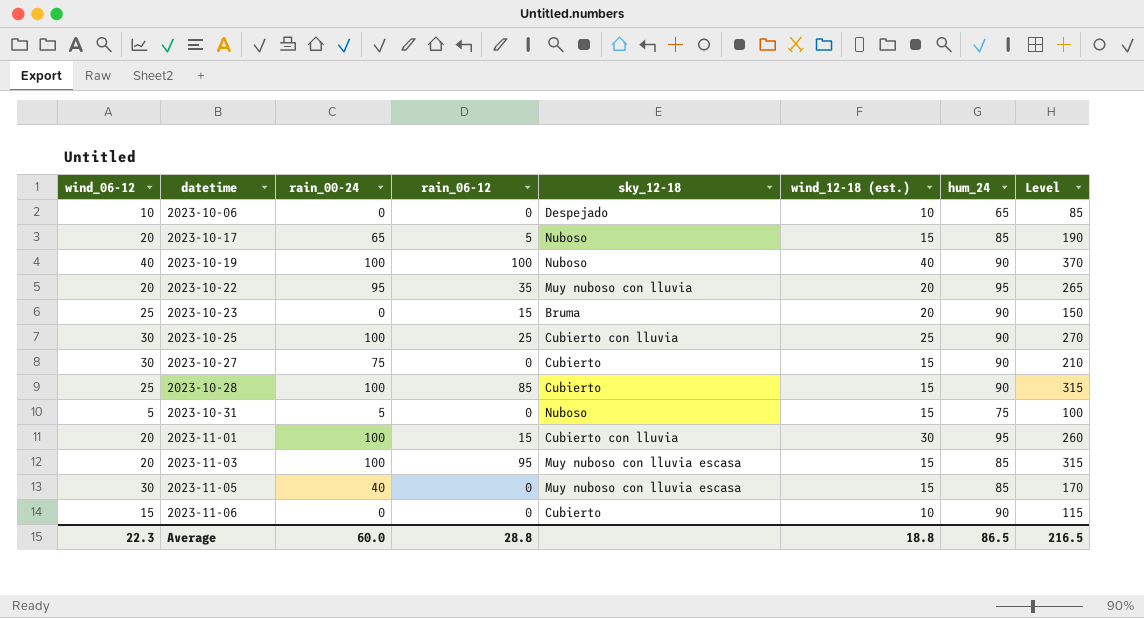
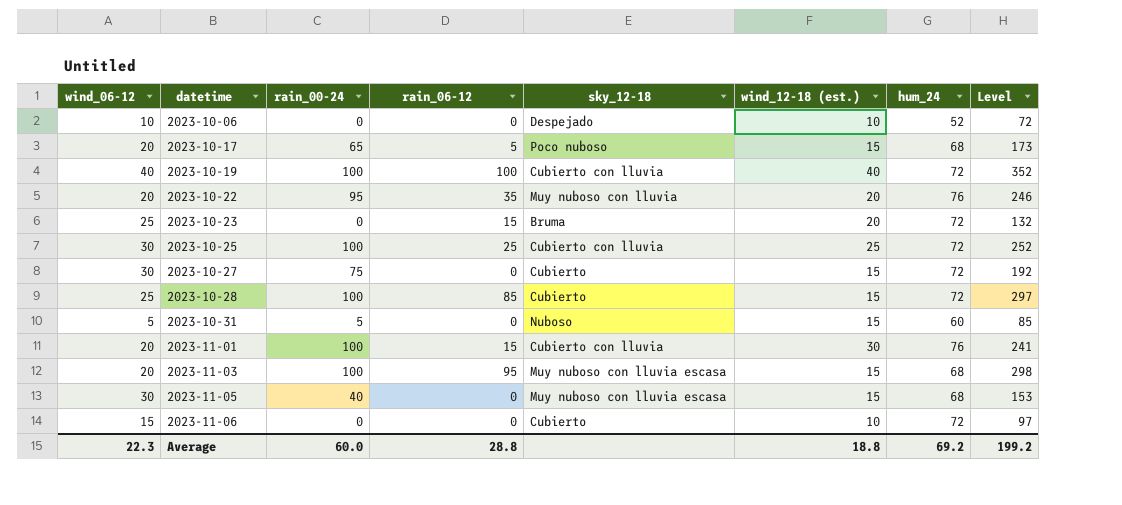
2023-10-06 | hum_24: 65 -> 52
2023-10-06 | Level: 85 -> 72
2023-10-17 | sky_12-18: Nuboso -> Poco nuboso
2023-10-17 | hum_24: 85 -> 68
2023-10-17 | Level: 190 -> 173
2023-10-19 | sky_12-18: Nuboso -> Cubierto con lluvia
2023-10-19 | hum_24: 90 -> 72
2023-10-19 | Level: 370 -> 352
2023-10-22 | hum_24: 95 -> 76
2023-10-22 | Level: 265 -> 246
2023-10-23 | hum_24: 90 -> 72
2023-10-23 | Level: 150 -> 132
2023-10-25 | hum_24: 90 -> 72
2023-10-25 | Level: 270 -> 252
2023-10-27 | hum_24: 90 -> 72
2023-10-27 | Level: 210 -> 192
2023-10-28 | hum_24: 90 -> 72
2023-10-28 | Level: 315 -> 297
2023-10-31 | hum_24: 75 -> 60
2023-10-31 | Level: 100 -> 85
2023-11-01 | hum_24: 95 -> 76
2023-11-01 | Level: 260 -> 241
2023-11-03 | hum_24: 85 -> 68
2023-11-03 | Level: 315 -> 298
2023-11-05 | hum_24: 85 -> 68
2023-11-05 | Level: 170 -> 153
2023-11-06 | hum_24: 90 -> 72
2023-11-06 | Level: 115 -> 97
Average | hum_24: 86.5 -> 69.2
Average | Level: 216.5 -> 199.2

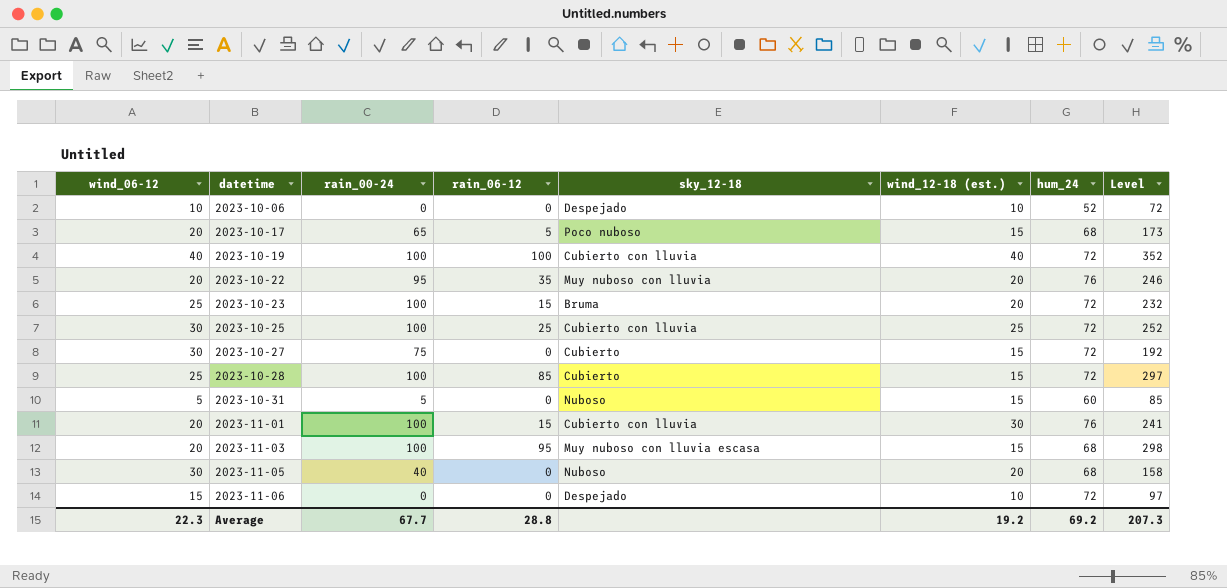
2023-10-23 | rain_00-24: 0 -> 100
2023-10-23 | Level: 132 -> 232
2023-11-05 | sky_12-18: Muy nuboso con lluvia escasa -> Nuboso
2023-11-05 | wind_12-18 (est.): 15 -> 20
2023-11-05 | Level: 153 -> 158
2023-11-06 | sky_12-18: Cubierto -> Despejado
Average | rain_00-24: 60.0 -> 67.7
Average | wind_12-18 (est.): 18.8 -> 19.2
Average | Level: 199.2 -> 207.3

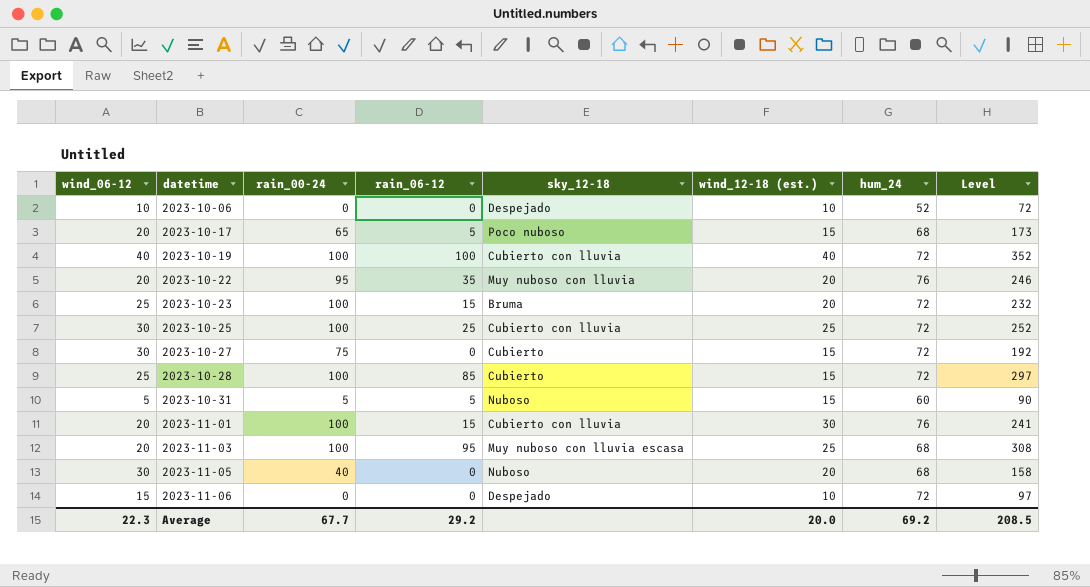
2023-10-31 | rain_06-12: 0 -> 5
2023-10-31 | Level: 85 -> 90
2023-11-03 | wind_12-18 (est.): 15 -> 25
2023-11-03 | Level: 298 -> 308
Average | rain_06-12: 28.8 -> 29.2
Average | wind_12-18 (est.): 19.2 -> 20.0
Average | Level: 207.3 -> 208.5

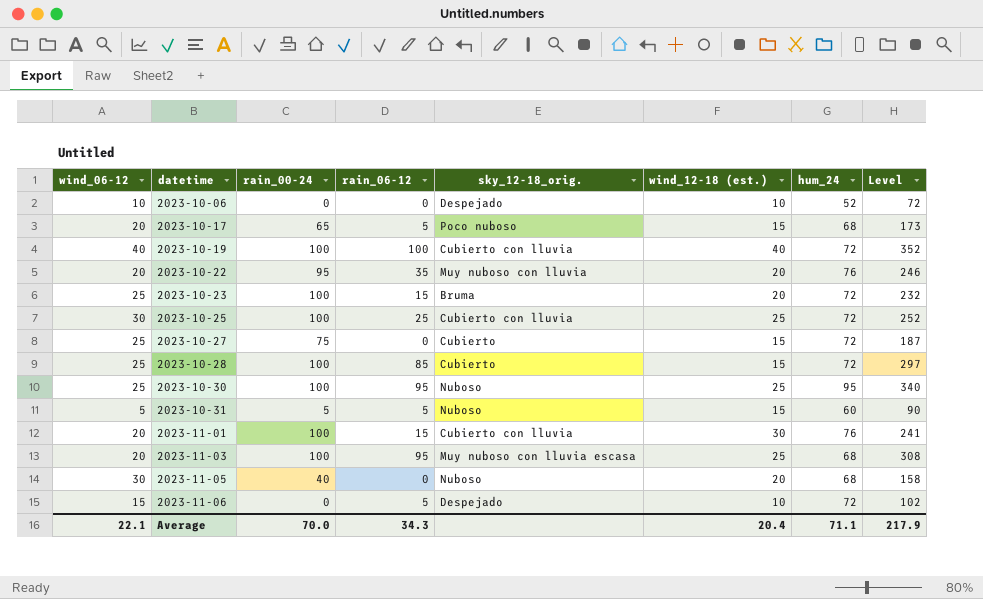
column name: sky_12-18 -> sky_12-18_orig.
2023-10-27 | wind_06-12: 30 -> 25
2023-10-27 | Level: 192 -> 187
row 2023-10-30: none -> 25 | 100 | 95 | Nuboso | 25 | 95 | 340
2023-11-06 | rain_06-12: 0 -> 5
2023-11-06 | Level: 97 -> 102
Average | wind_06-12: 22.3 -> 22.1
Average | rain_00-24: 67.7 -> 70.0
Average | rain_06-12: 29.2 -> 34.3
Average | wind_12-18 (est.): 20.0 -> 20.4
Average | hum_24: 69.2 -> 71.1
Average | Level: 208.5 -> 217.9

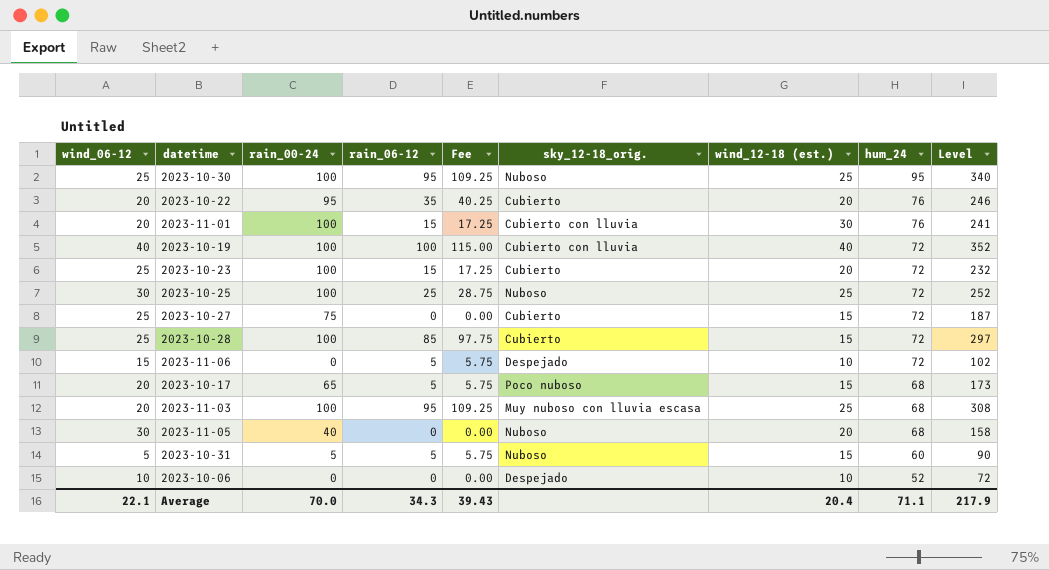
row order: datetime ascending -> hum_24 descending
column Fee | formula: none -> [rain_06-12] * 1.15
2023-10-22 | sky_12-18_orig.: Muy nuboso con lluvia -> Cubierto
2023-10-23 | sky_12-18_orig.: Bruma -> Cubierto
2023-10-25 | sky_12-18_orig.: Cubierto con lluvia -> Nuboso

